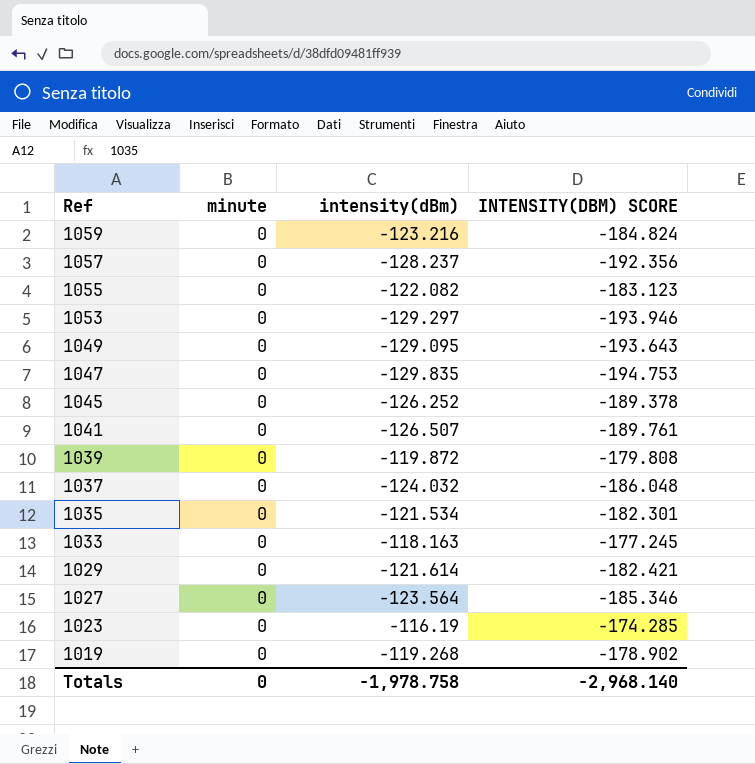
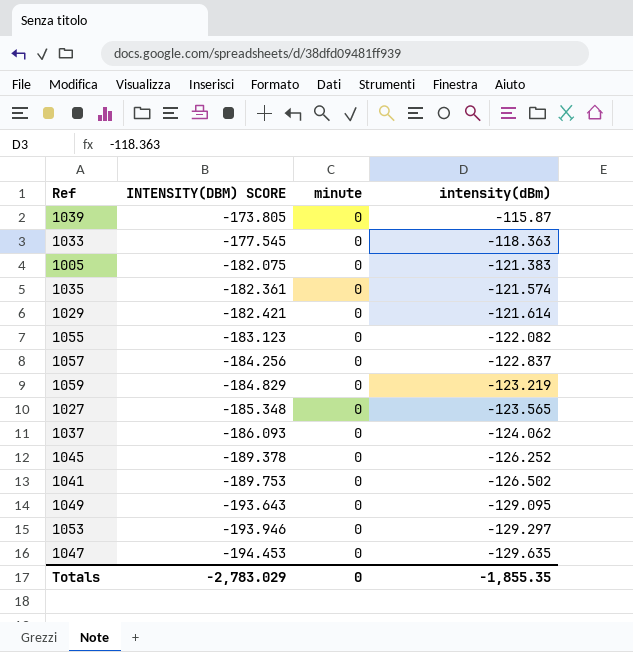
row order: Ref descending -> INTENSITY(DBM) SCORE descending
column INTENSITY(DBM) SCORE | position: 4 -> 2
row 1023: 0 | -116.19 | -174.285 -> none
row 1019: 0 | -119.268 | -178.902 -> none
1039 | INTENSITY(DBM) SCORE: -179.808 -> -173.805
1039 | intensity(dBm): -119.872 -> -115.87
1033 | INTENSITY(DBM) SCORE: -177.245 -> -177.545
1033 | intensity(dBm): -118.163 -> -118.363
row 1005: none -> -182.075 | 0 | -121.383
1035 | INTENSITY(DBM) SCORE: -182.301 -> -182.361
1035 | intensity(dBm): -121.534 -> -121.574
1057 | INTENSITY(DBM) SCORE: -192.356 -> -184.256
1057 | intensity(dBm): -128.237 -> -122.837
1059 | INTENSITY(DBM) SCORE: -184.824 -> -184.829
1059 | intensity(dBm): -123.216 -> -123.219
1027 | INTENSITY(DBM) SCORE: -185.346 -> -185.348
1027 | intensity(dBm): -123.564 -> -123.565
1037 | INTENSITY(DBM) SCORE: -186.048 -> -186.093
1037 | intensity(dBm): -124.032 -> -124.062
1041 | INTENSITY(DBM) SCORE: -189.761 -> -189.753
1041 | intensity(dBm): -126.507 -> -126.502
1047 | INTENSITY(DBM) SCORE: -194.753 -> -194.453
1047 | intensity(dBm): -129.835 -> -129.635
Totals | INTENSITY(DBM) SCORE: -2,968.140 -> -2,783.029
Totals | intensity(dBm): -1,978.758 -> -1,855.35

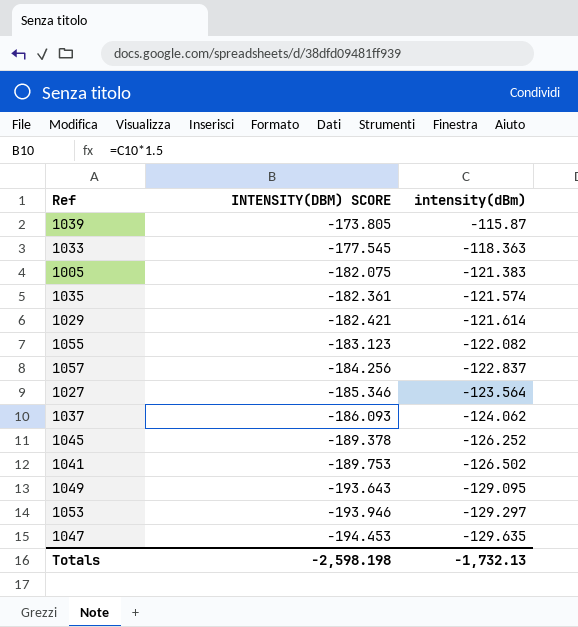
column minute | position: 3 -> none
row 1059: -184.829 | 0 | -123.219 -> none
1027 | INTENSITY(DBM) SCORE: -185.348 -> -185.346
1027 | intensity(dBm): -123.565 -> -123.564
Totals | INTENSITY(DBM) SCORE: -2,783.029 -> -2,598.198
Totals | intensity(dBm): -1,855.35 -> -1,732.13

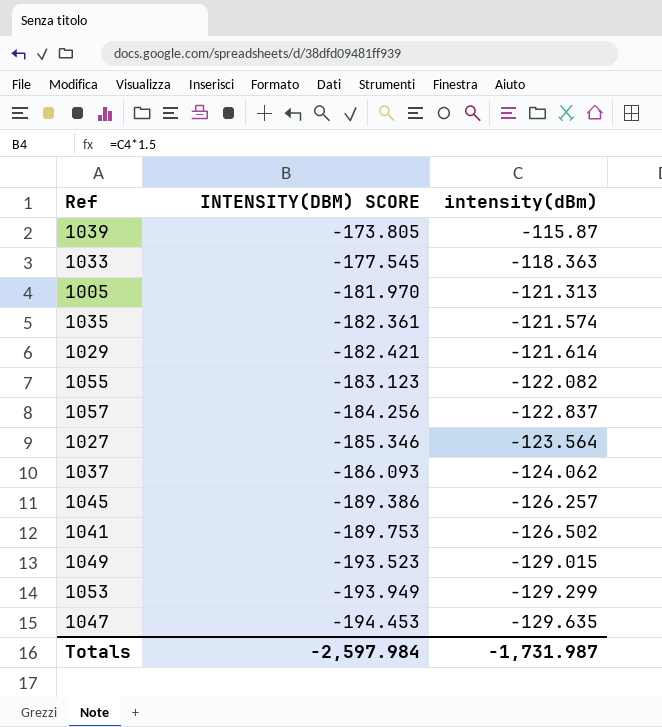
1005 | INTENSITY(DBM) SCORE: -182.075 -> -181.970
1005 | intensity(dBm): -121.383 -> -121.313
1045 | INTENSITY(DBM) SCORE: -189.378 -> -189.386
1045 | intensity(dBm): -126.252 -> -126.257
1049 | INTENSITY(DBM) SCORE: -193.643 -> -193.523
1049 | intensity(dBm): -129.095 -> -129.015
1053 | INTENSITY(DBM) SCORE: -193.946 -> -193.949
1053 | intensity(dBm): -129.297 -> -129.299
Totals | INTENSITY(DBM) SCORE: -2,598.198 -> -2,597.984
Totals | intensity(dBm): -1,732.13 -> -1,731.987

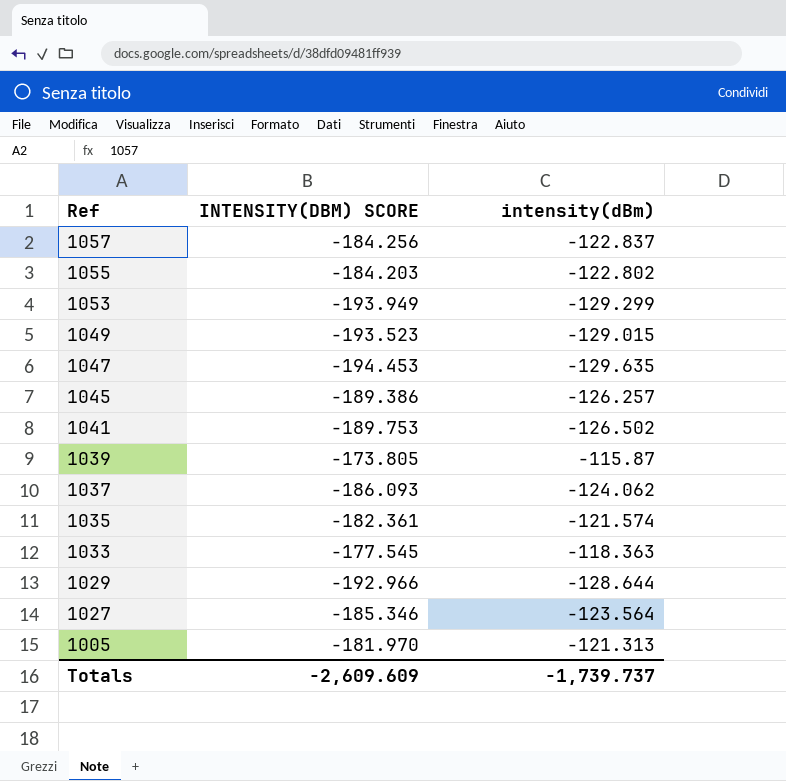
row order: INTENSITY(DBM) SCORE descending -> Ref descending
1055 | INTENSITY(DBM) SCORE: -183.123 -> -184.203
1055 | intensity(dBm): -122.082 -> -122.802
1029 | INTENSITY(DBM) SCORE: -182.421 -> -192.966
1029 | intensity(dBm): -121.614 -> -128.644
Totals | INTENSITY(DBM) SCORE: -2,597.984 -> -2,609.609
Totals | intensity(dBm): -1,731.987 -> -1,739.737

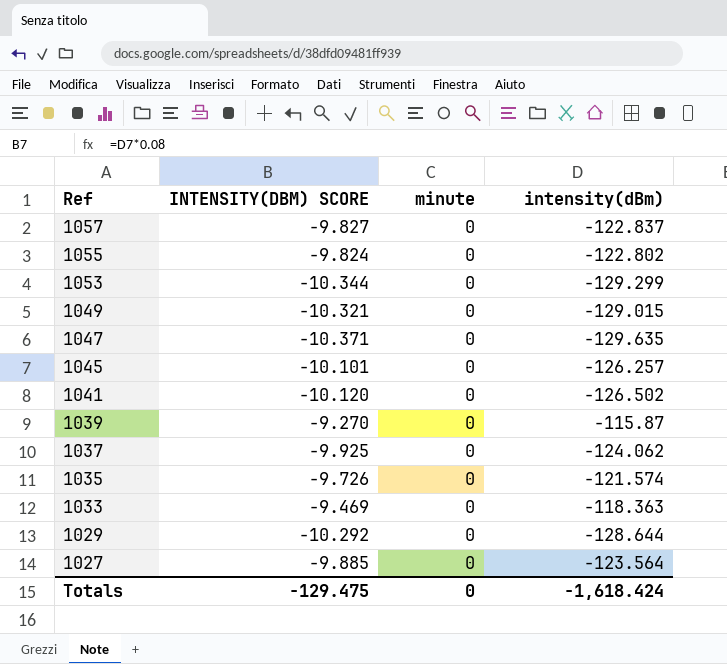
column INTENSITY(DBM) SCORE | formula: [intensity(dBm)] * 1.5 -> [intensity(dBm)] * 0.08
column minute | position: none -> 3
row 1005: -181.970 | -121.313 -> none
Totals | INTENSITY(DBM) SCORE: -2,609.609 -> -129.475
Totals | intensity(dBm): -1,739.737 -> -1,618.424

